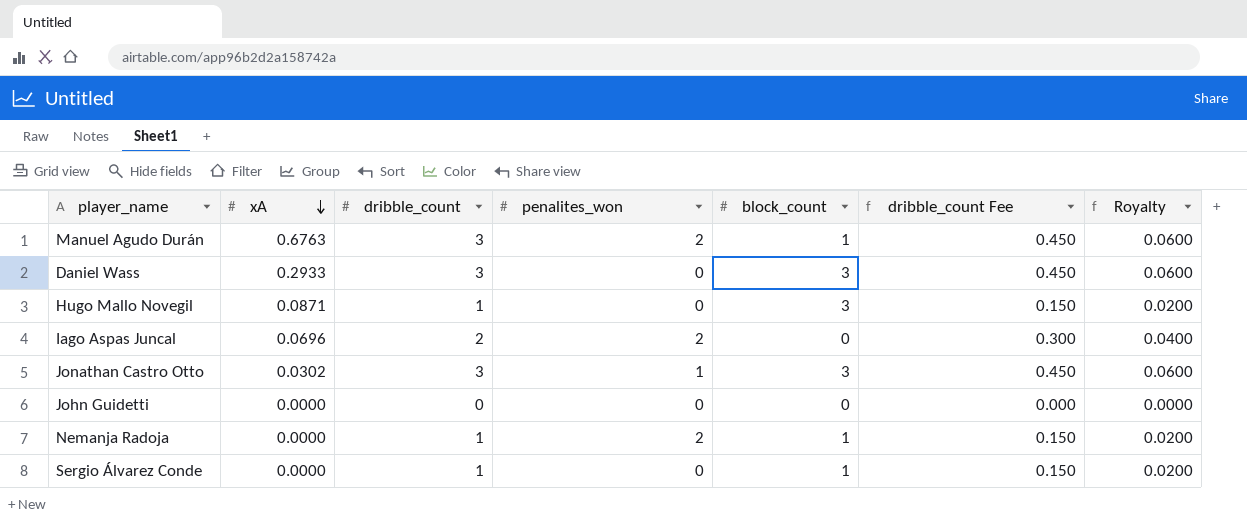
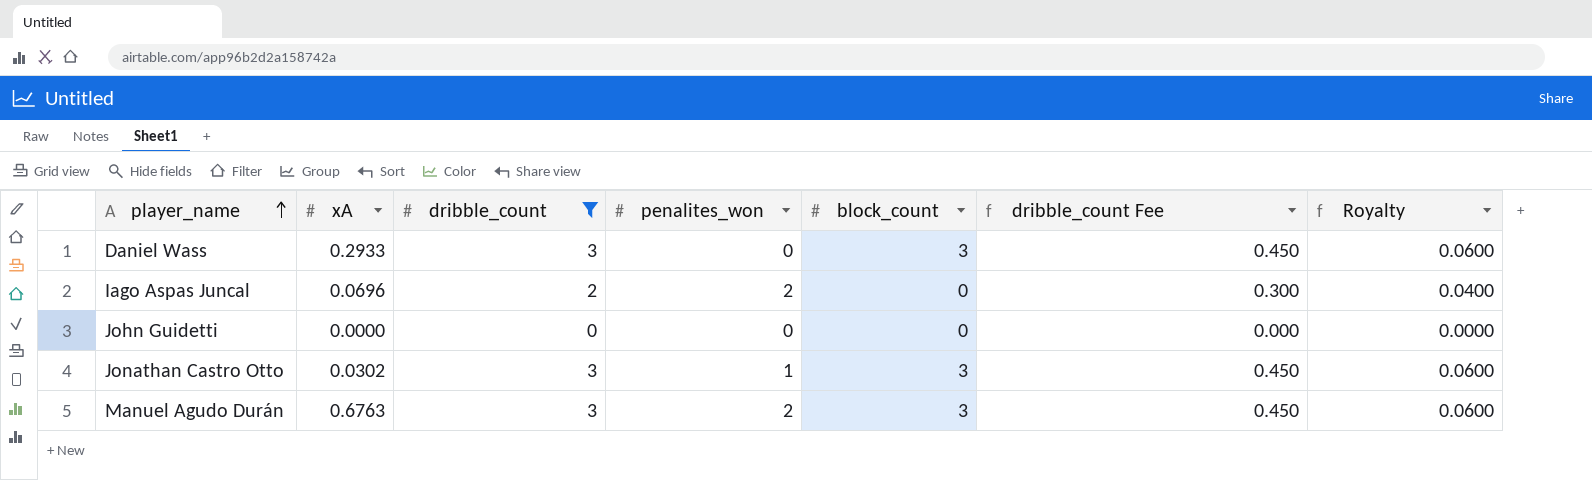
filter: none -> dribble_count != 1
row order: xA descending -> player_name ascending
Manuel Agudo Durán | block_count: 1 -> 3

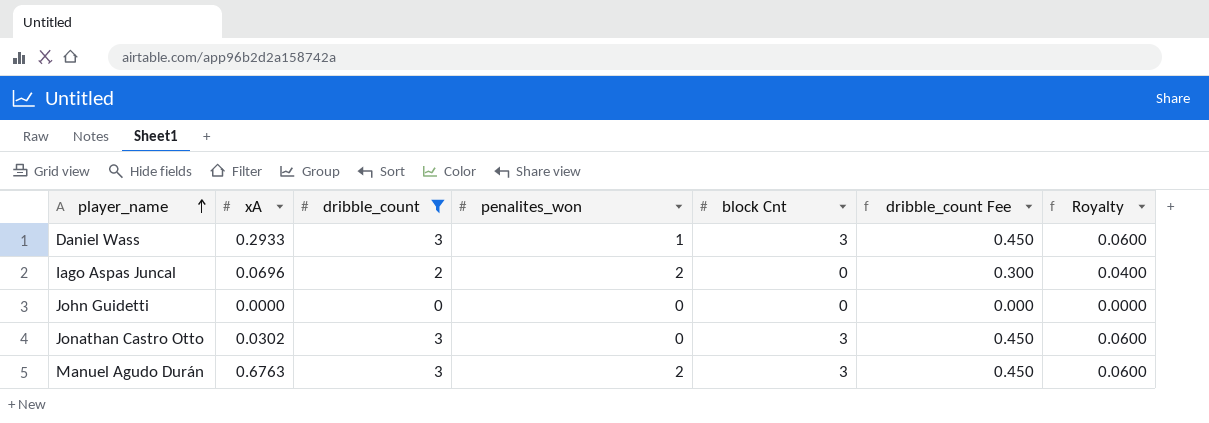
column name: block_count -> block Cnt
Daniel Wass | penalites_won: 0 -> 1
Jonathan Castro Otto | penalites_won: 1 -> 0

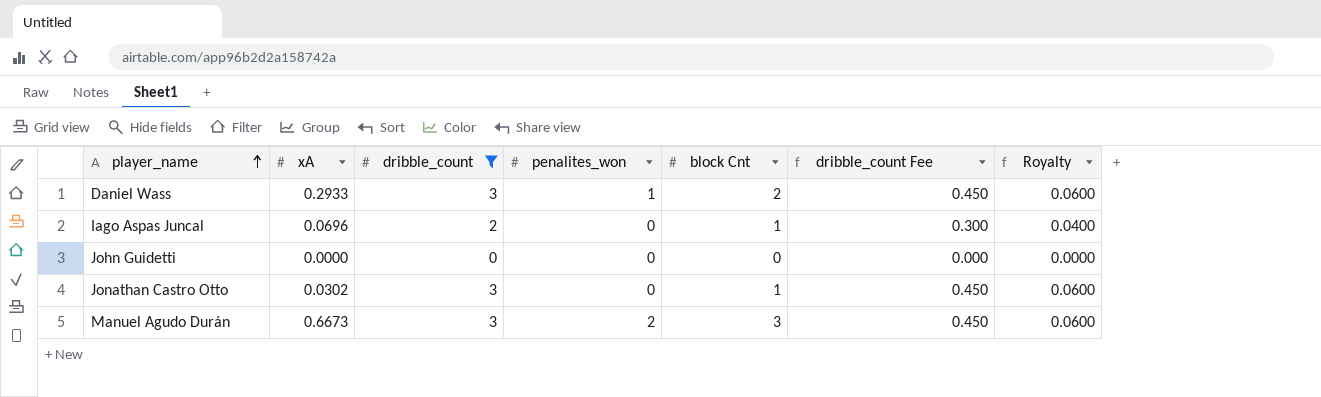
Daniel Wass | block Cnt: 3 -> 2
Iago Aspas Juncal | penalites_won: 2 -> 0
Iago Aspas Juncal | block Cnt: 0 -> 1
Jonathan Castro Otto | block Cnt: 3 -> 1
Manuel Agudo Durán | xA: 0.6763 -> 0.6673

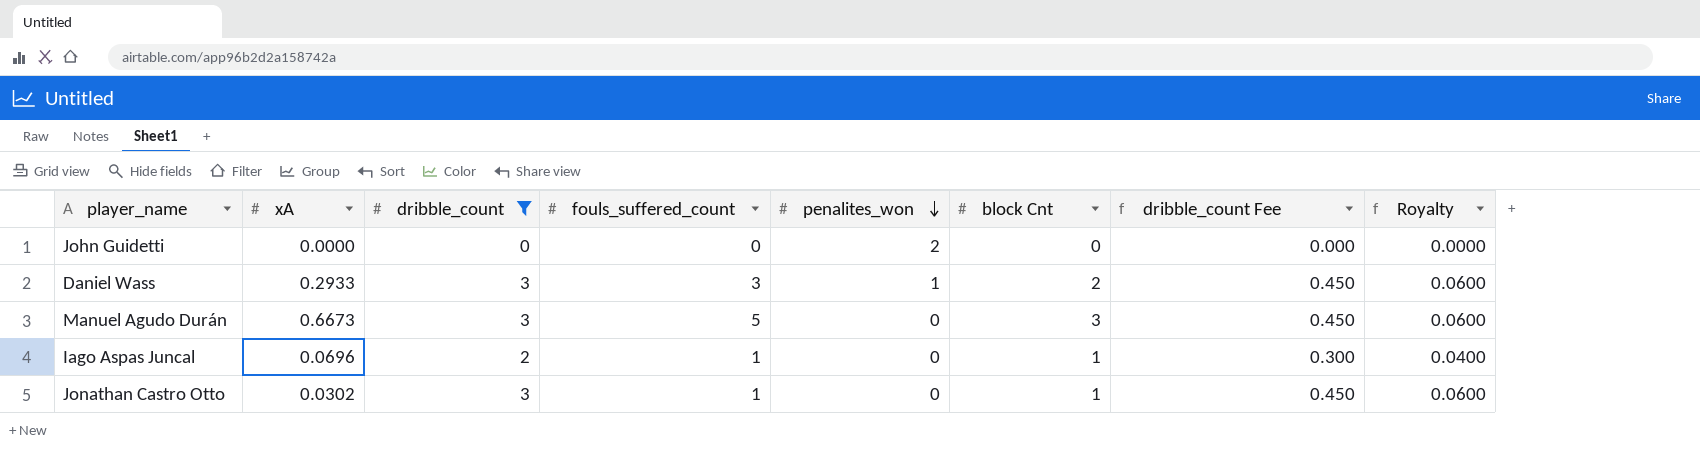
row order: player_name ascending -> penalites_won descending
column fouls_suffered_count | position: none -> 4
John Guidetti | penalites_won: 0 -> 2
Manuel Agudo Durán | penalites_won: 2 -> 0

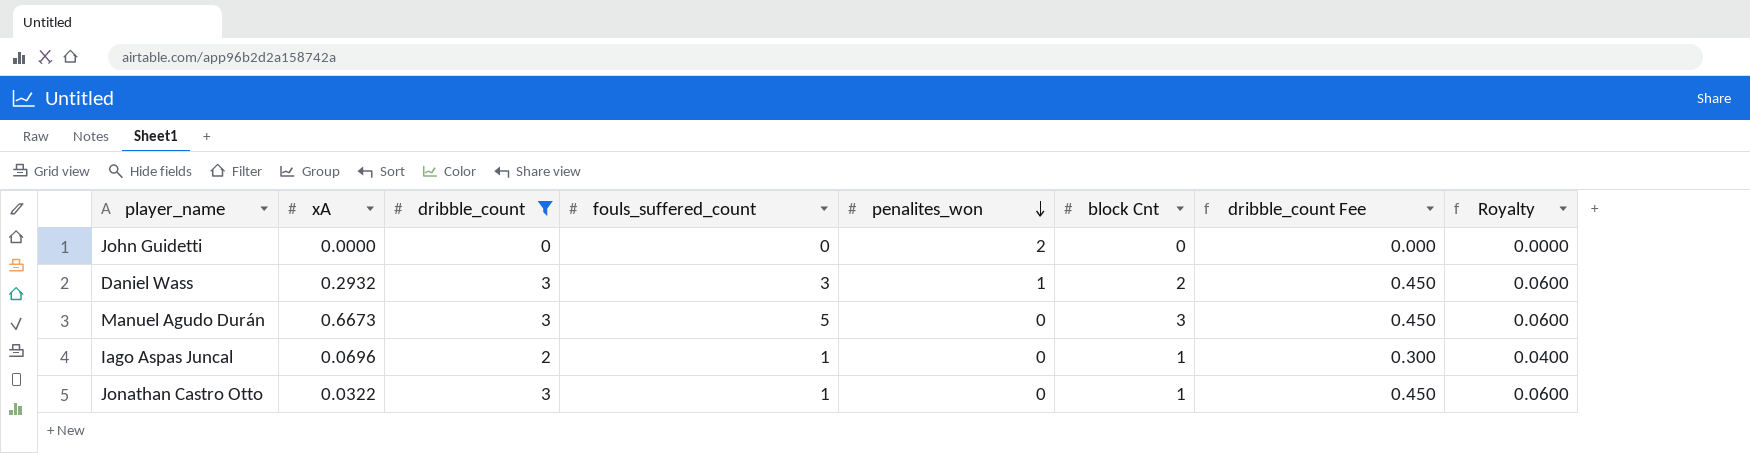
Daniel Wass | xA: 0.2933 -> 0.2932
Jonathan Castro Otto | xA: 0.0302 -> 0.0322

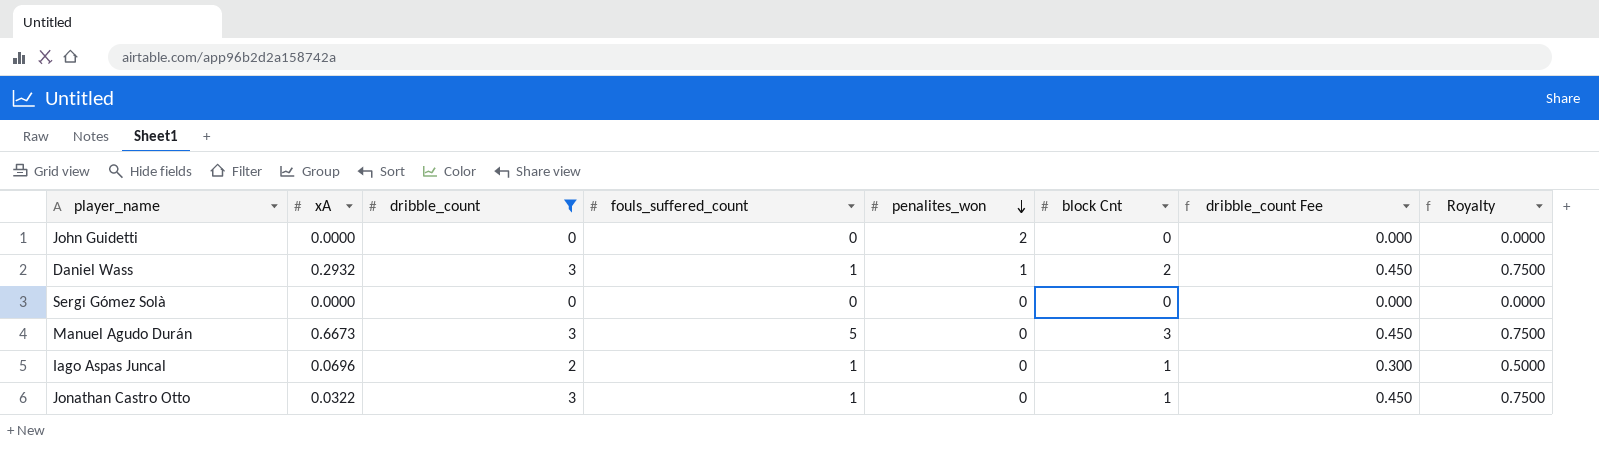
column Royalty | formula: [dribble_count] * 0.02 -> [dribble_count] * 0.25
Daniel Wass | fouls_suffered_count: 3 -> 1
row Sergi Gómez Solà: none -> 0.0000 | 0 | 0 | 0 | 0 | 0.000 | 0.0000

